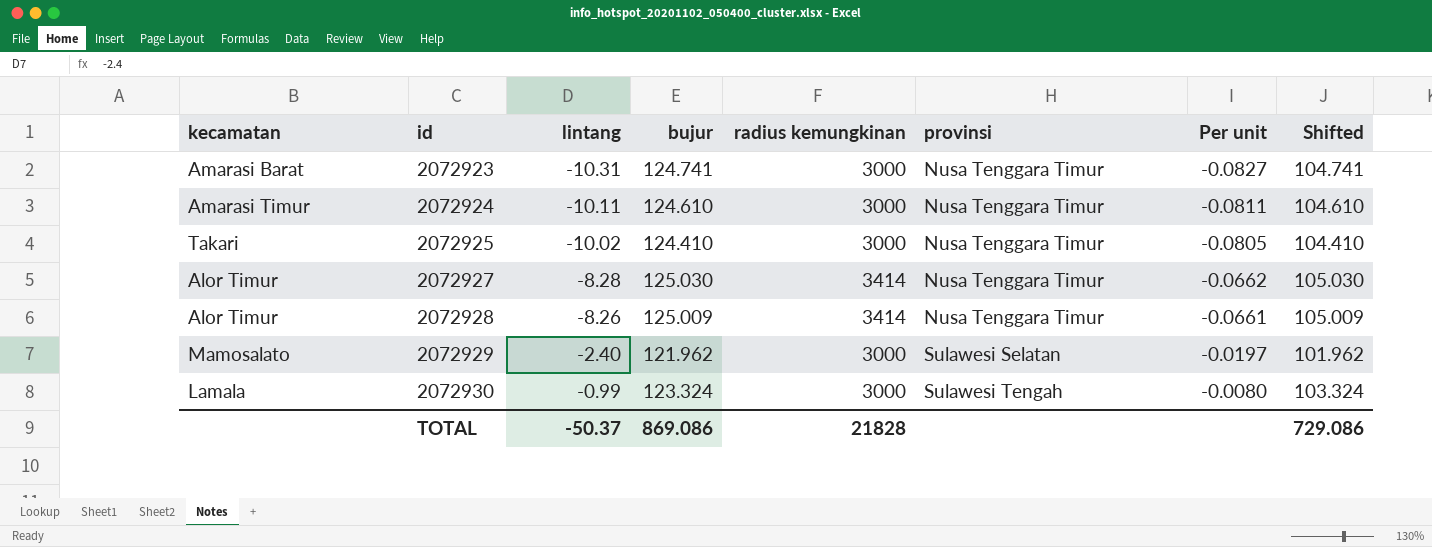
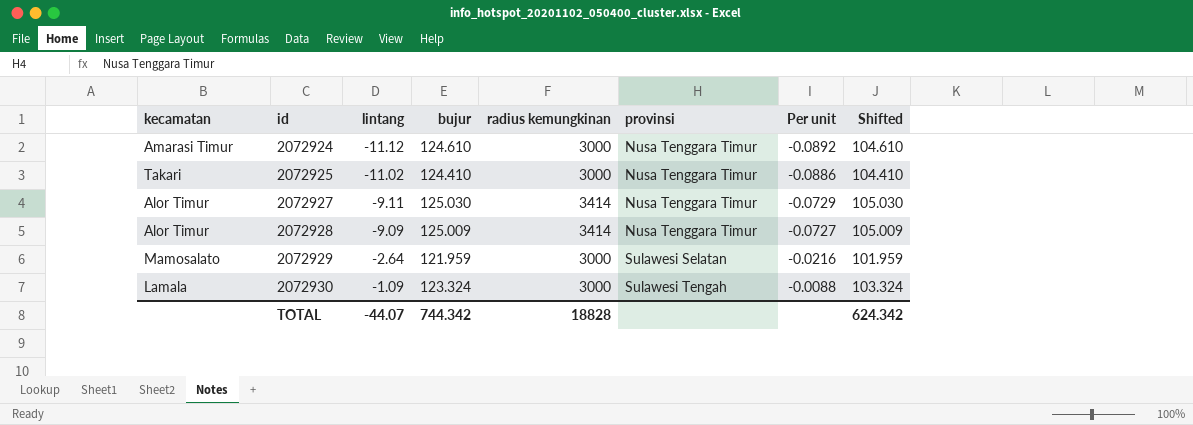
row 2072923: Amarasi Barat | -10.31 | 124.741 | 3000 | Nusa Tenggara Timur | -0.0827 | 104.741 -> none
2072924 | lintang: -10.11 -> -11.12
2072924 | Per unit: -0.0811 -> -0.0892
2072925 | lintang: -10.02 -> -11.02
2072925 | Per unit: -0.0805 -> -0.0886
2072927 | lintang: -8.28 -> -9.11
2072927 | Per unit: -0.0662 -> -0.0729
2072928 | lintang: -8.26 -> -9.09
2072928 | Per unit: -0.0661 -> -0.0727
2072929 | lintang: -2.40 -> -2.64
2072929 | bujur: 121.962 -> 121.959
2072929 | Per unit: -0.0197 -> -0.0216
2072929 | Shifted: 101.962 -> 101.959
2072930 | lintang: -0.99 -> -1.09
2072930 | Per unit: -0.0080 -> -0.0088
TOTAL | lintang: -50.37 -> -44.07
TOTAL | bujur: 869.086 -> 744.342
TOTAL | radius kemungkinan: 21828 -> 18828
TOTAL | Shifted: 729.086 -> 624.342

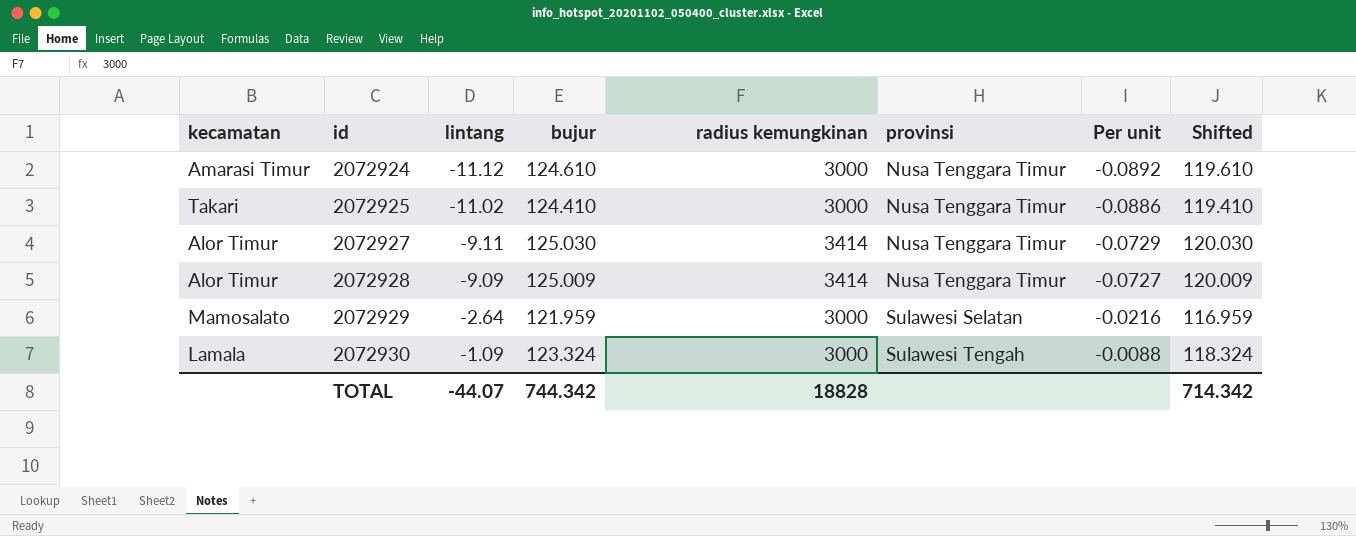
column Shifted | formula: [bujur] - 20 -> [bujur] - 5
TOTAL | Shifted: 624.342 -> 714.342

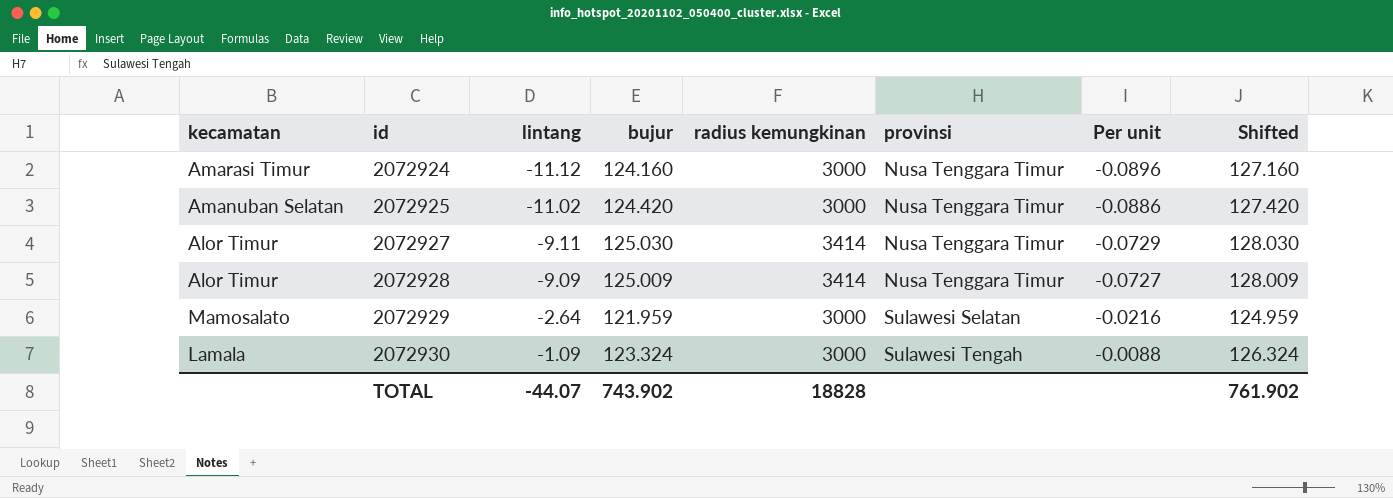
column Shifted | formula: [bujur] - 5 -> [bujur] + 3
2072924 | bujur: 124.610 -> 124.160
2072924 | Per unit: -0.0892 -> -0.0896
2072925 | kecamatan: Takari -> Amanuban Selatan
2072925 | bujur: 124.410 -> 124.420
TOTAL | bujur: 744.342 -> 743.902
TOTAL | Shifted: 714.342 -> 761.902

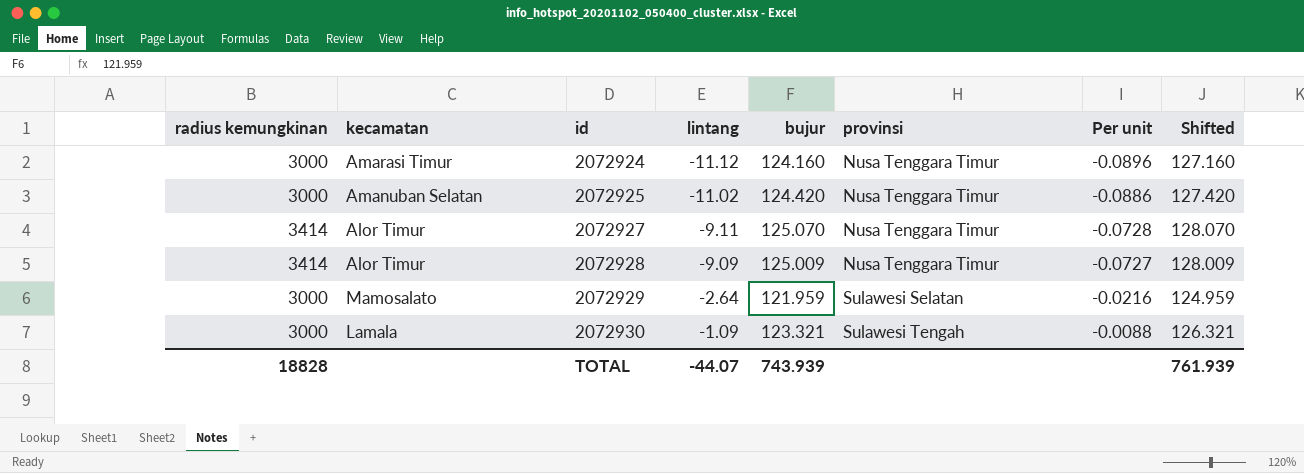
column radius kemungkinan | position: 5 -> 1
2072927 | bujur: 125.030 -> 125.070
2072927 | Per unit: -0.0729 -> -0.0728
2072927 | Shifted: 128.030 -> 128.070
2072930 | bujur: 123.324 -> 123.321
2072930 | Shifted: 126.324 -> 126.321
TOTAL | bujur: 743.902 -> 743.939
TOTAL | Shifted: 761.902 -> 761.939

